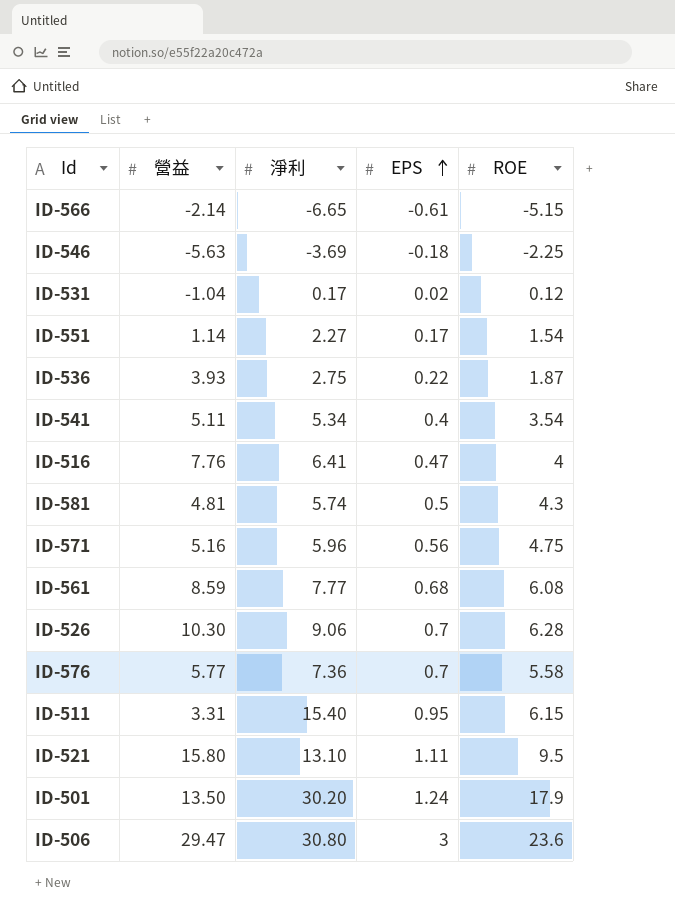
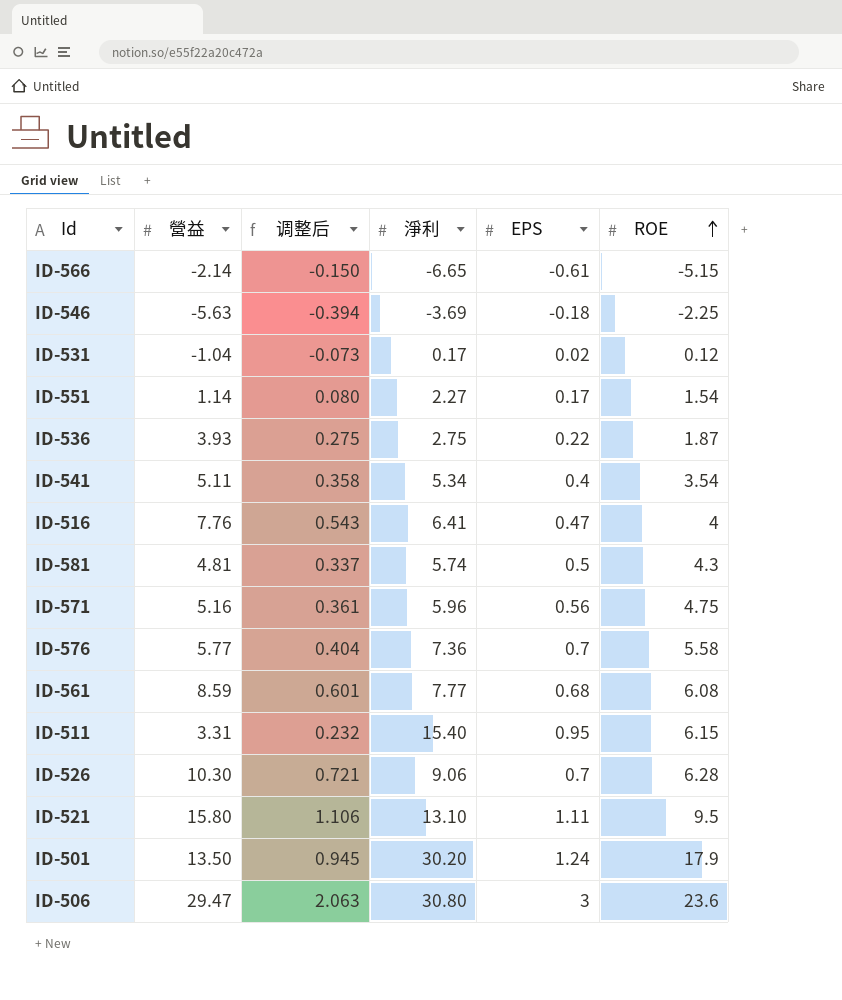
row order: EPS ascending -> ROE ascending
column 调整后 | formula: none -> [營益] * 0.07

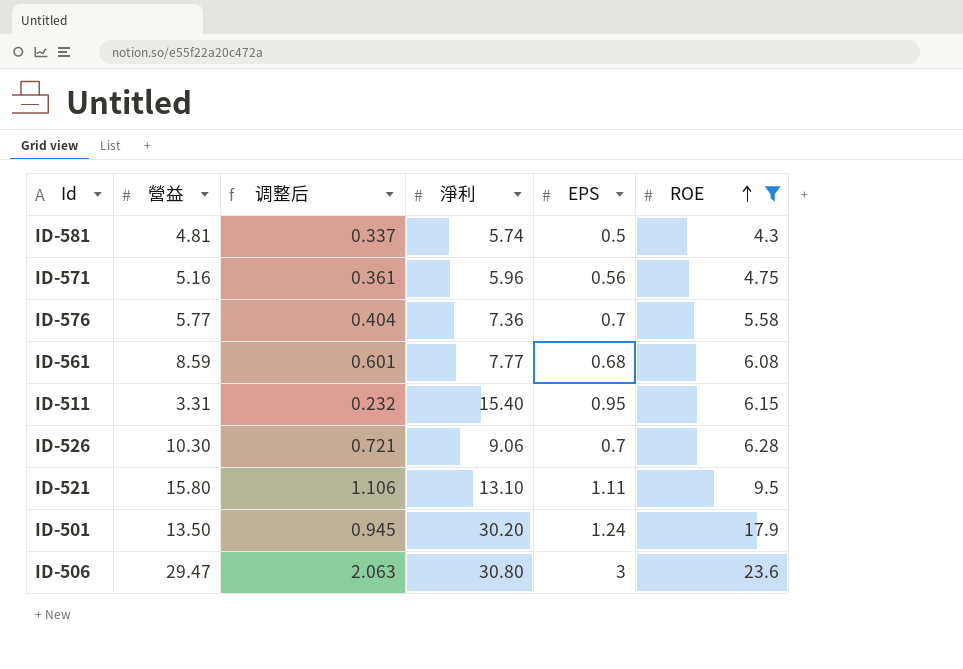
filter: none -> ROE >= 4.3

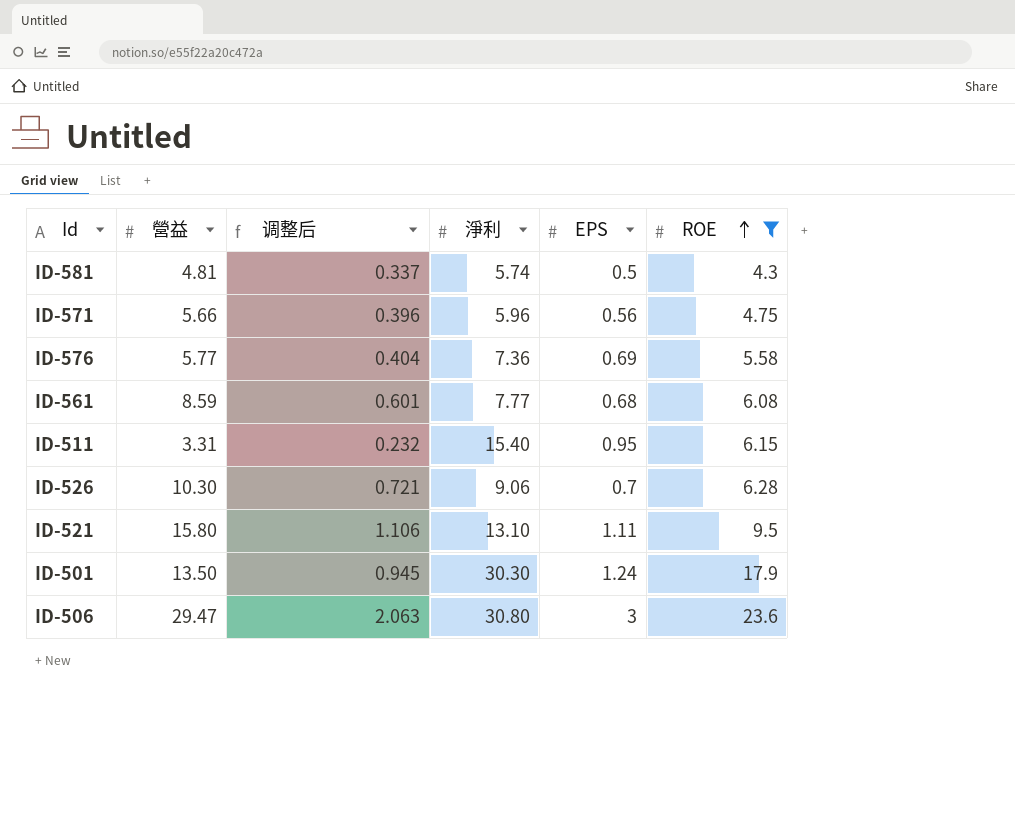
ID-571 | 營益: 5.16 -> 5.66
ID-571 | 调整后: 0.361 -> 0.396
ID-576 | EPS: 0.7 -> 0.69
ID-501 | 淨利: 30.20 -> 30.30

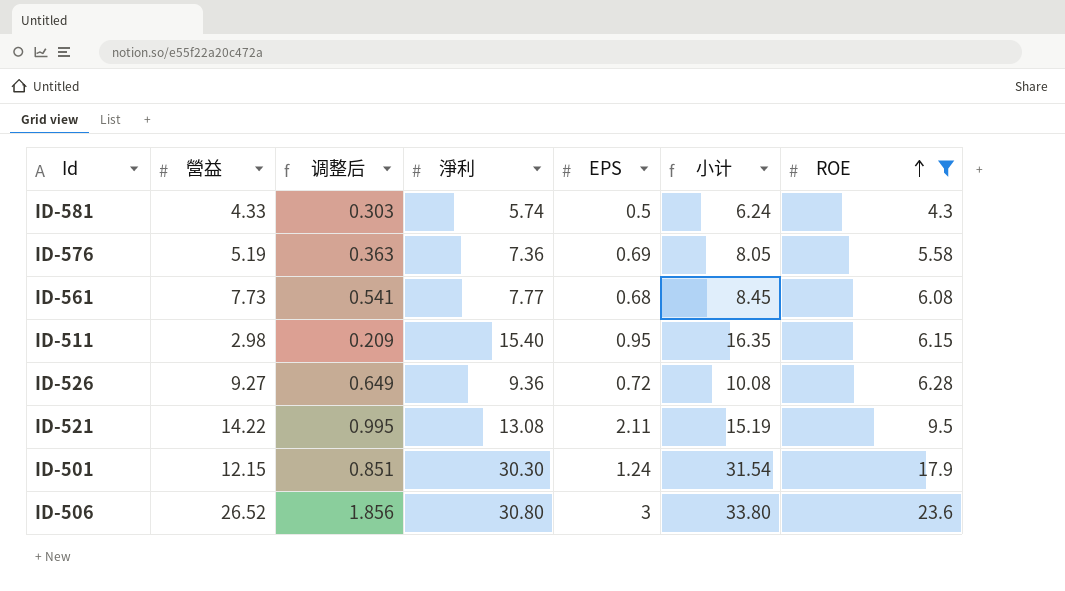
column 小计 | formula: none -> [淨利] + [EPS]
row ID-571: 5.66 | 0.396 | 5.96 | 0.56 | 4.75 -> none
ID-581 | 營益: 4.81 -> 4.33
ID-581 | 调整后: 0.337 -> 0.303
ID-576 | 營益: 5.77 -> 5.19
ID-576 | 调整后: 0.404 -> 0.363
ID-561 | 營益: 8.59 -> 7.73
ID-561 | 调整后: 0.601 -> 0.541
ID-511 | 營益: 3.31 -> 2.98
ID-511 | 调整后: 0.232 -> 0.209
ID-526 | 營益: 10.30 -> 9.27
ID-526 | 调整后: 0.721 -> 0.649
ID-526 | 淨利: 9.06 -> 9.36
ID-526 | EPS: 0.7 -> 0.72
ID-521 | 營益: 15.80 -> 14.22
ID-521 | 调整后: 1.106 -> 0.995
ID-521 | 淨利: 13.10 -> 13.08
ID-521 | EPS: 1.11 -> 2.11
ID-501 | 營益: 13.50 -> 12.15
ID-501 | 调整后: 0.945 -> 0.851
ID-506 | 營益: 29.47 -> 26.52
ID-506 | 调整后: 2.063 -> 1.856

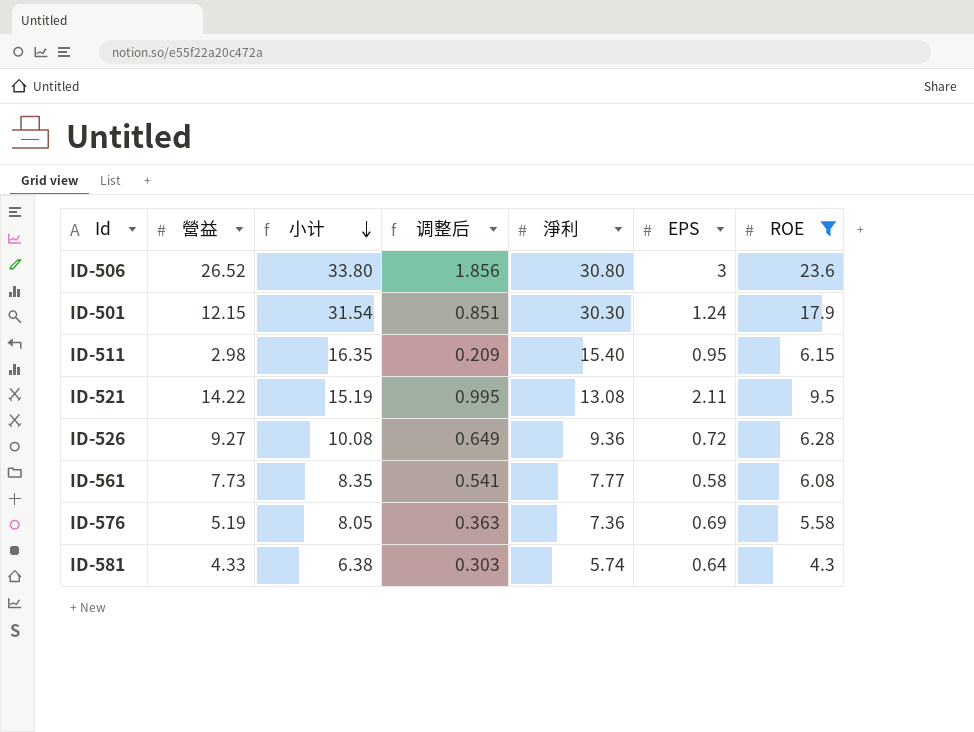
row order: ROE ascending -> 小计 descending
column 小计 | position: 6 -> 3
ID-561 | 小计: 8.45 -> 8.35
ID-561 | EPS: 0.68 -> 0.58
ID-581 | 小计: 6.24 -> 6.38
ID-581 | EPS: 0.5 -> 0.64

